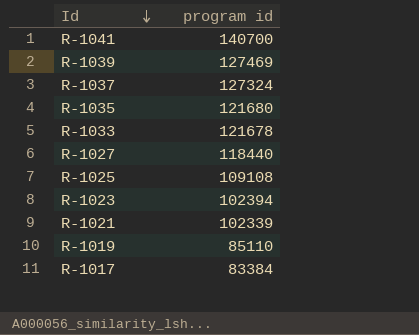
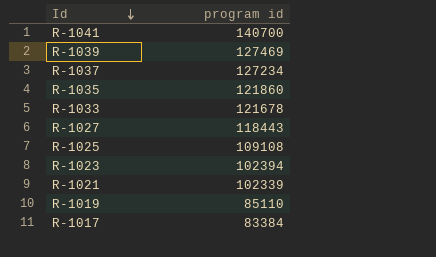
R-1037 | program id: 127324 -> 127234
R-1035 | program id: 121680 -> 121860
R-1027 | program id: 118440 -> 118443

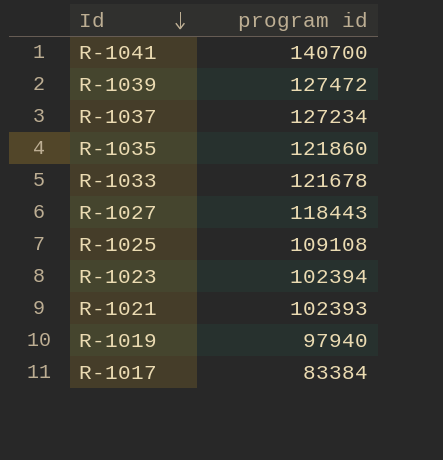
R-1039 | program id: 127469 -> 127472
R-1021 | program id: 102339 -> 102393
R-1019 | program id: 85110 -> 97940

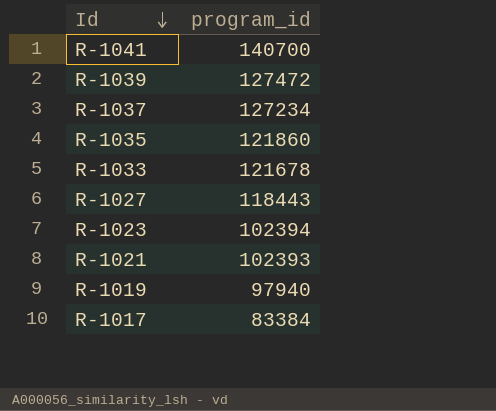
column name: program id -> program_id
row R-1025: 109108 -> none

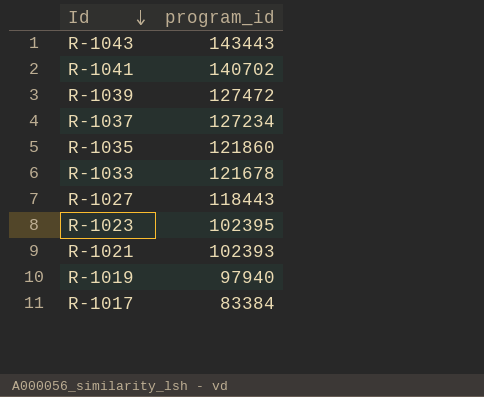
row R-1043: none -> 143443
R-1041 | program_id: 140700 -> 140702
R-1023 | program_id: 102394 -> 102395

